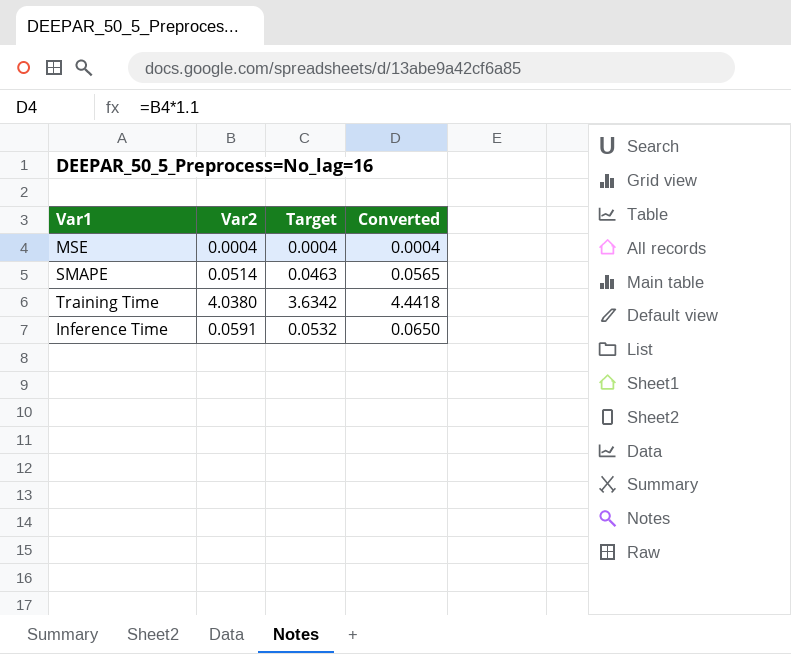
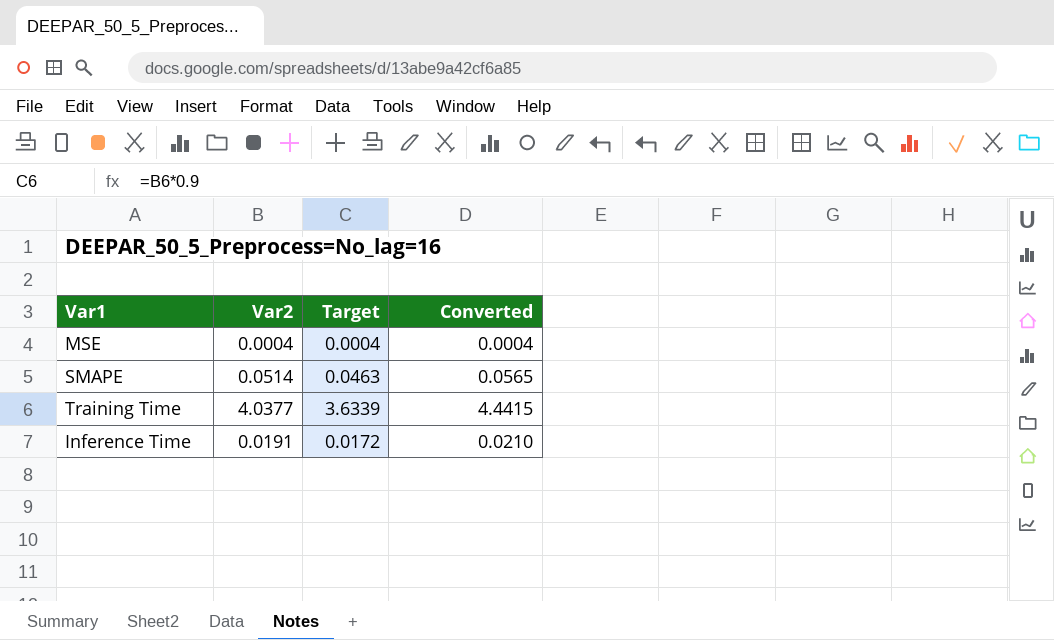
Training Time | Var2: 4.0380 -> 4.0377
Training Time | Target: 3.6342 -> 3.6339
Training Time | Converted: 4.4418 -> 4.4415
Inference Time | Var2: 0.0591 -> 0.0191
Inference Time | Target: 0.0532 -> 0.0172
Inference Time | Converted: 0.0650 -> 0.0210

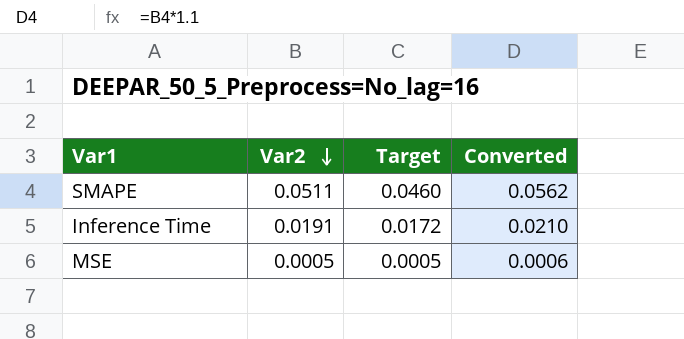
row order: none -> Var2 descending
row Training Time: 4.0377 | 3.6339 | 4.4415 -> none
SMAPE | Var2: 0.0514 -> 0.0511
SMAPE | Target: 0.0463 -> 0.0460
SMAPE | Converted: 0.0565 -> 0.0562
MSE | Var2: 0.0004 -> 0.0005
MSE | Target: 0.0004 -> 0.0005
MSE | Converted: 0.0004 -> 0.0006

